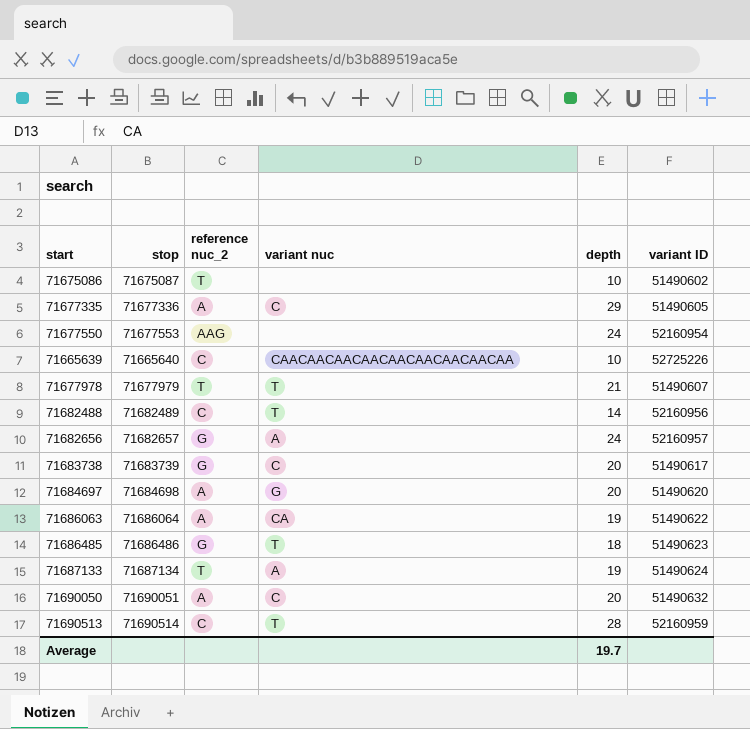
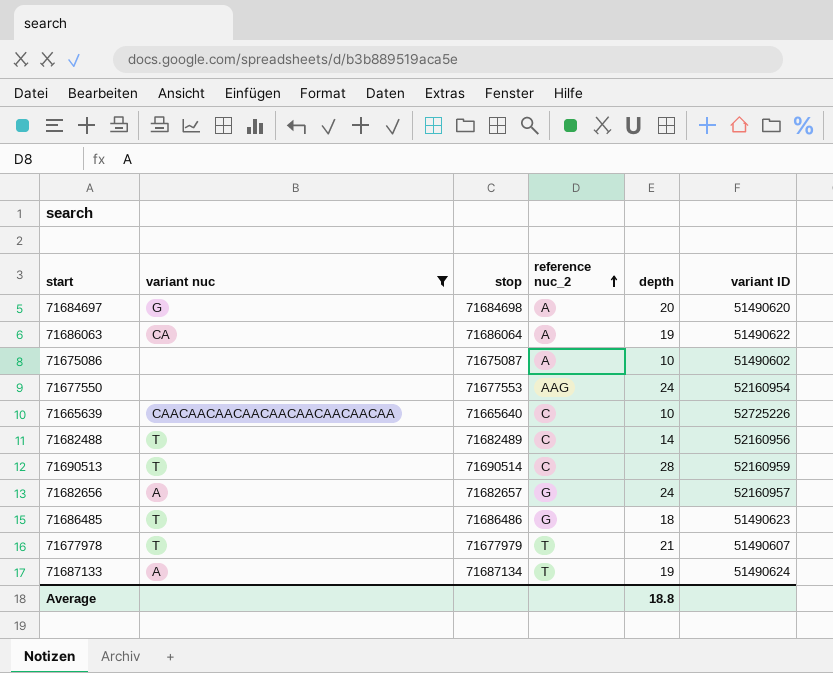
filter: none -> variant nuc != C
row order: none -> reference nuc_2 ascending
column variant nuc | position: 4 -> 2
71675086 | reference nuc_2: T -> A
Average | depth: 19.7 -> 18.8

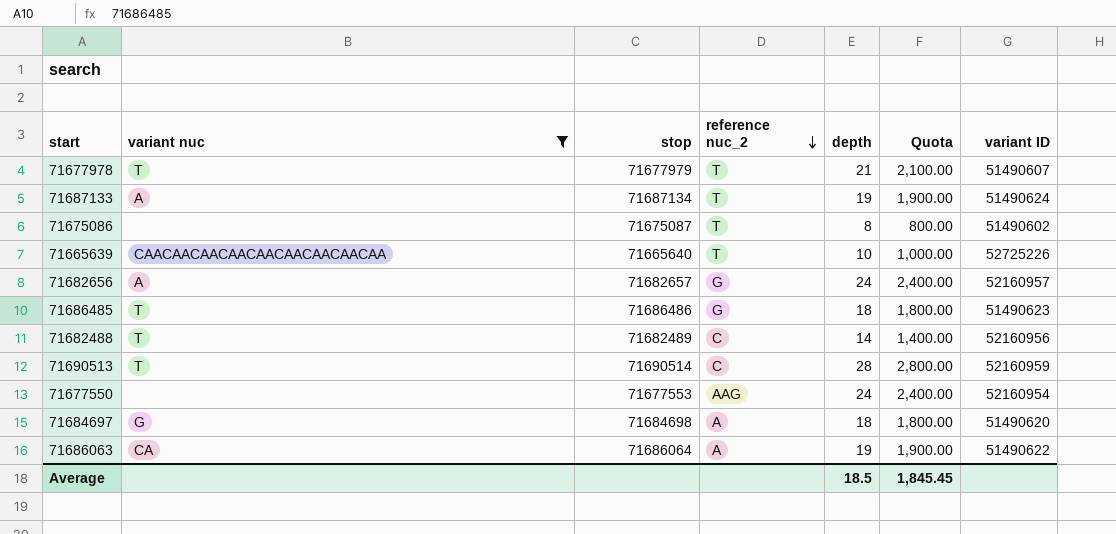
row order: reference nuc_2 ascending -> reference nuc_2 descending
column Quota | formula: none -> [depth] * 100
71675086 | reference nuc_2: A -> T
71675086 | depth: 10 -> 8
71665639 | reference nuc_2: C -> T
71684697 | depth: 20 -> 18
Average | depth: 18.8 -> 18.5

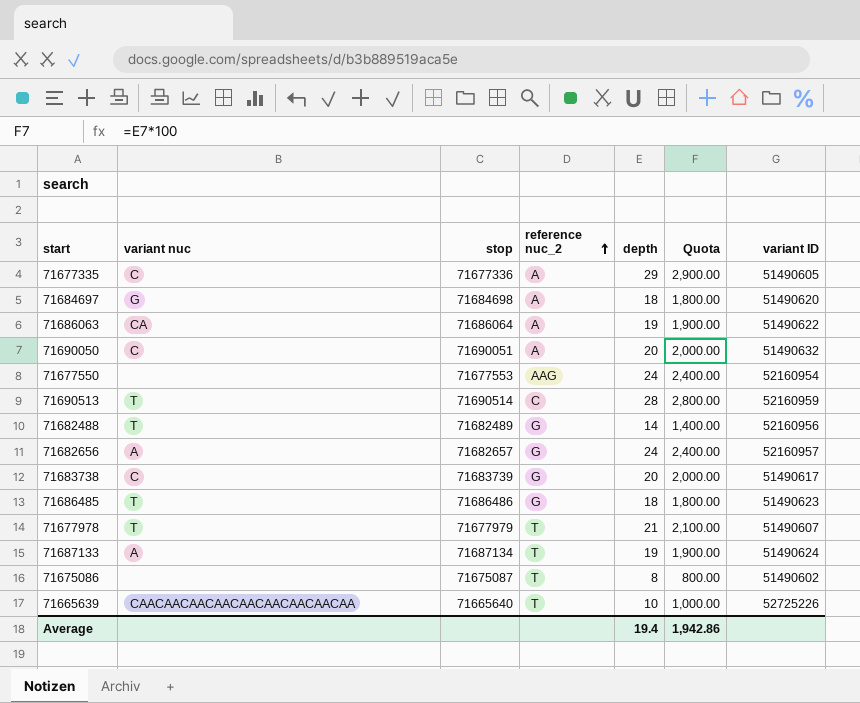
filter: variant nuc != C -> none
row order: reference nuc_2 descending -> reference nuc_2 ascending
71682488 | reference nuc_2: C -> G
Average | depth: 18.5 -> 19.4
Average | Quota: 1,845.45 -> 1,942.86

